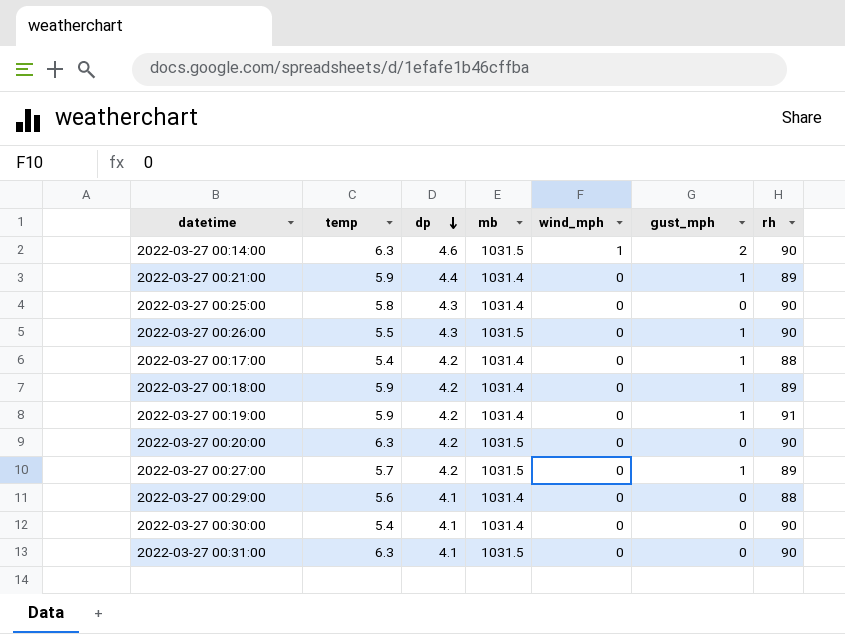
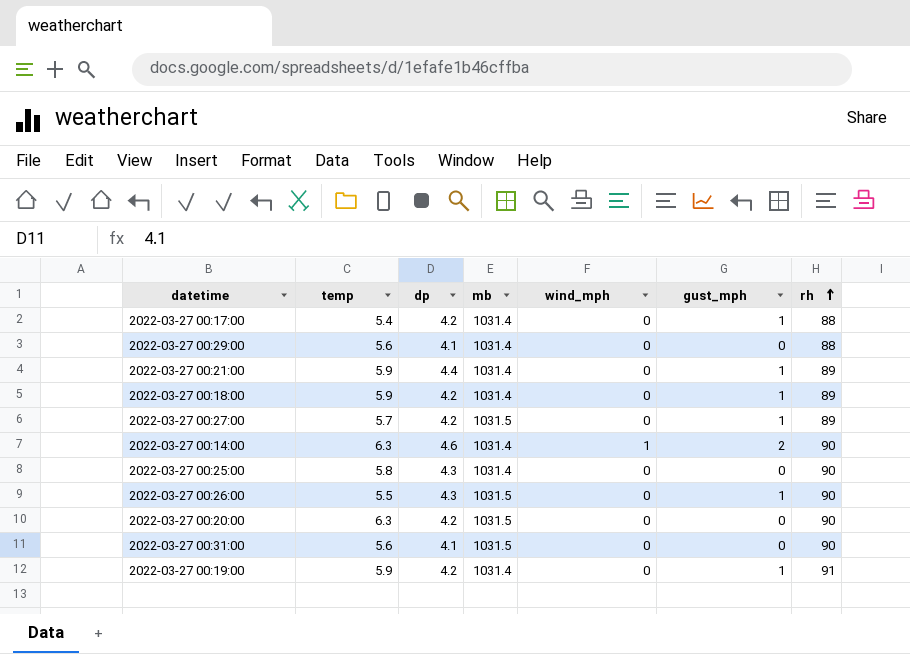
row order: dp descending -> rh ascending
row 2022-03-27 00:30:00: 5.4 | 4.1 | 1031.4 | 0 | 0 | 90 -> none
2022-03-27 00:14:00 | mb: 1031.5 -> 1031.4
2022-03-27 00:31:00 | temp: 6.3 -> 5.6

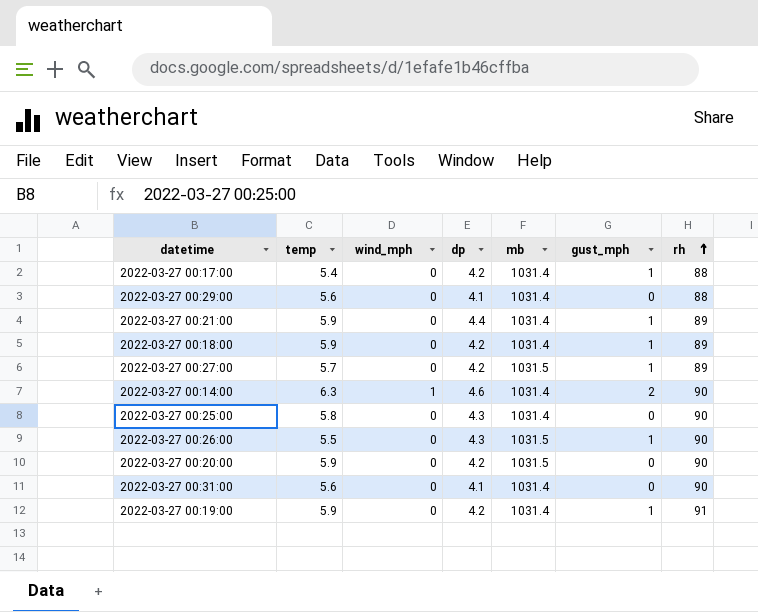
column wind_mph | position: 5 -> 3
2022-03-27 00:20:00 | temp: 6.3 -> 5.9
2022-03-27 00:31:00 | mb: 1031.5 -> 1031.4

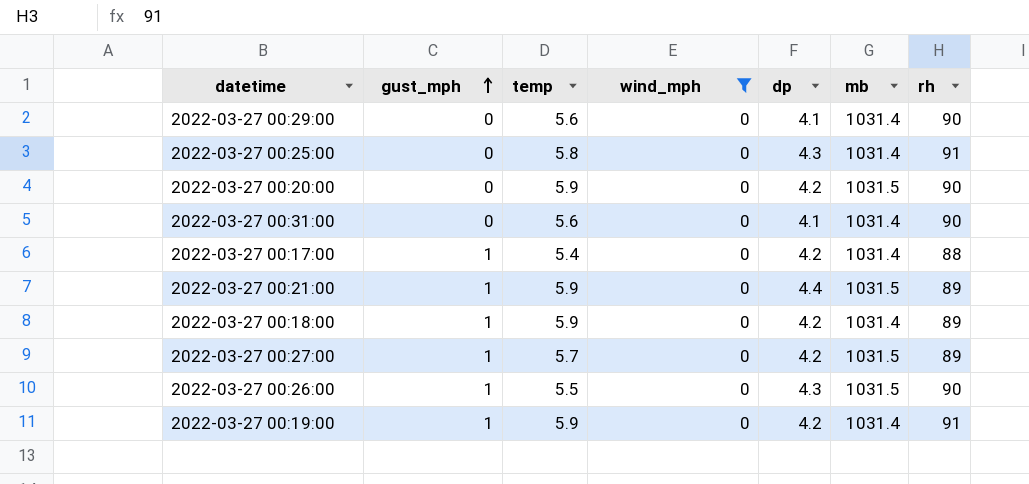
filter: none -> wind_mph = 0
row order: rh ascending -> gust_mph ascending
column gust_mph | position: 6 -> 2
2022-03-27 00:29:00 | rh: 88 -> 90
2022-03-27 00:25:00 | rh: 90 -> 91
2022-03-27 00:21:00 | mb: 1031.4 -> 1031.5

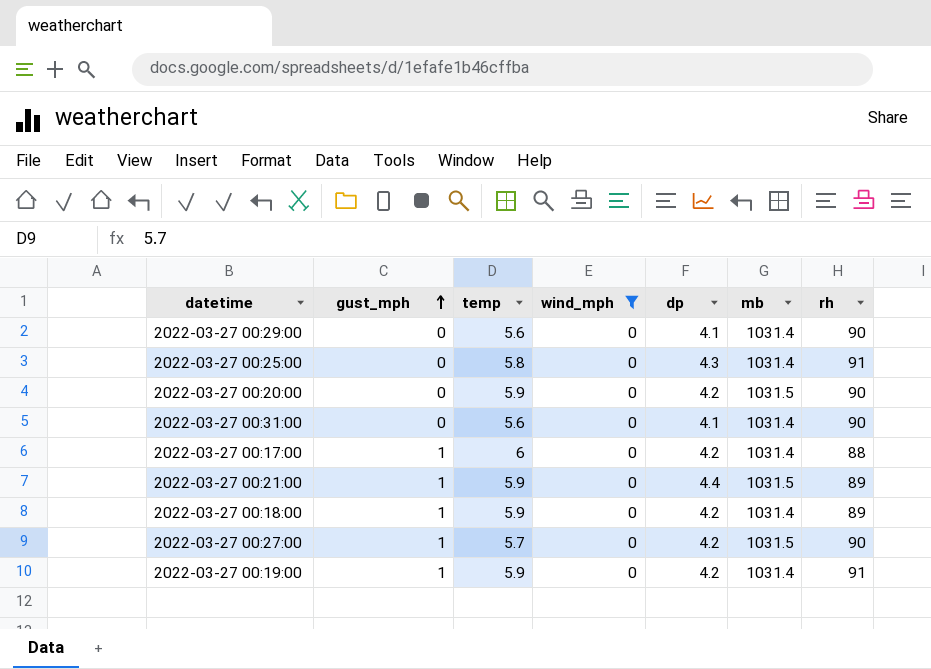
row 2022-03-27 00:26:00: 1 | 5.5 | 0 | 4.3 | 1031.5 | 90 -> none
2022-03-27 00:17:00 | temp: 5.4 -> 6
2022-03-27 00:27:00 | rh: 89 -> 90

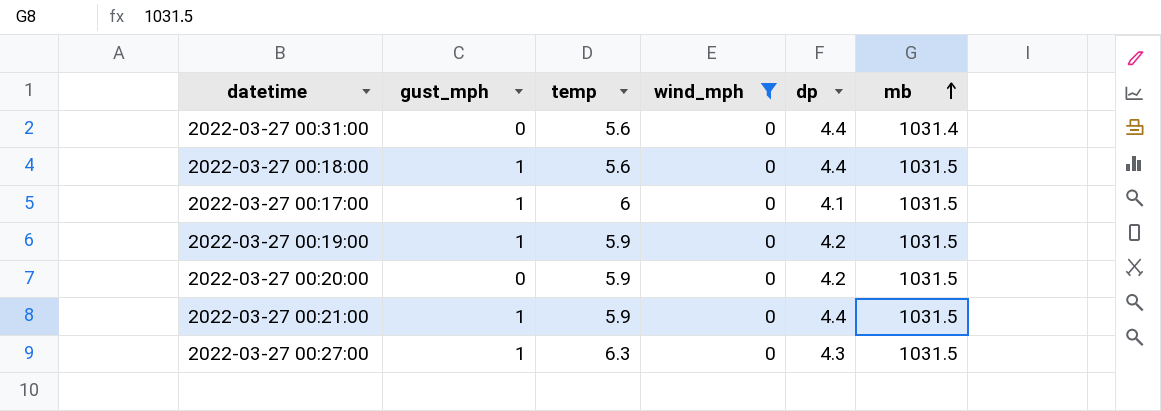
row order: gust_mph ascending -> mb ascending
column rh | position: 7 -> none
row 2022-03-27 00:29:00: 0 | 5.6 | 0 | 4.1 | 1031.4 | 90 -> none
row 2022-03-27 00:25:00: 0 | 5.8 | 0 | 4.3 | 1031.4 | 91 -> none
2022-03-27 00:31:00 | dp: 4.1 -> 4.4
2022-03-27 00:18:00 | temp: 5.9 -> 5.6
2022-03-27 00:18:00 | dp: 4.2 -> 4.4
2022-03-27 00:18:00 | mb: 1031.4 -> 1031.5
2022-03-27 00:17:00 | dp: 4.2 -> 4.1
2022-03-27 00:17:00 | mb: 1031.4 -> 1031.5
2022-03-27 00:19:00 | mb: 1031.4 -> 1031.5
2022-03-27 00:27:00 | temp: 5.7 -> 6.3
2022-03-27 00:27:00 | dp: 4.2 -> 4.3

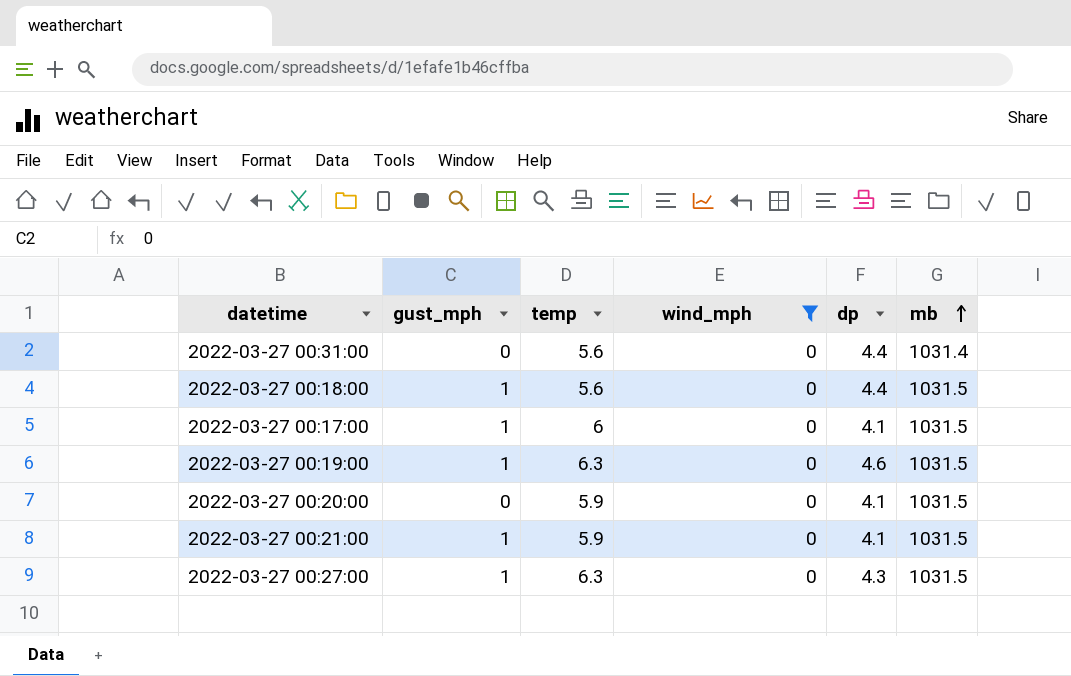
2022-03-27 00:19:00 | temp: 5.9 -> 6.3
2022-03-27 00:19:00 | dp: 4.2 -> 4.6
2022-03-27 00:20:00 | dp: 4.2 -> 4.1
2022-03-27 00:21:00 | dp: 4.4 -> 4.1

